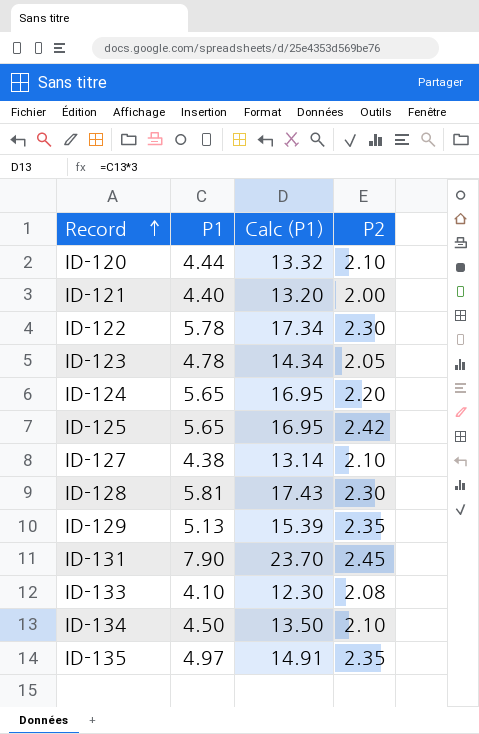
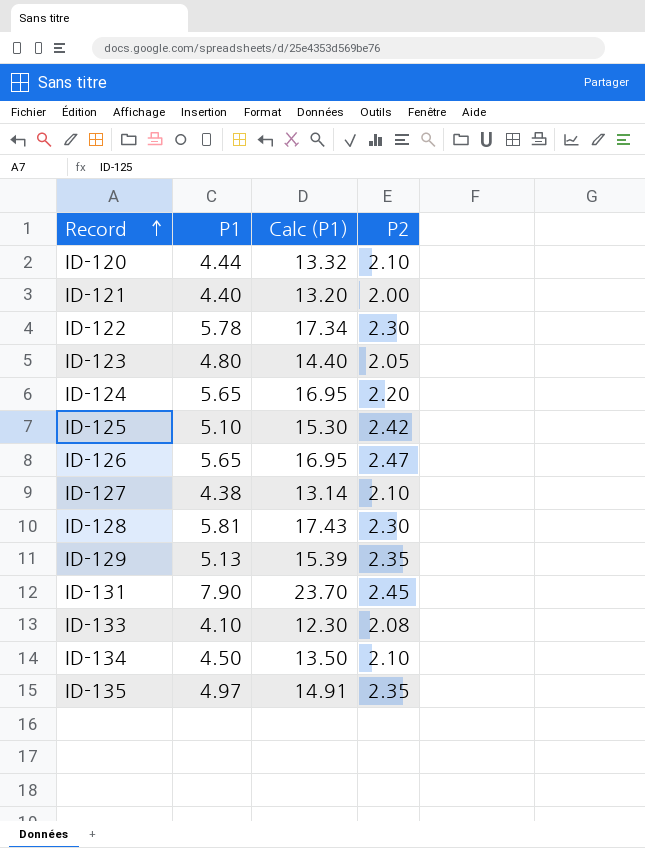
ID-123 | P1: 4.78 -> 4.80
ID-123 | Calc (P1): 14.34 -> 14.40
ID-125 | P1: 5.65 -> 5.10
ID-125 | Calc (P1): 16.95 -> 15.30
row ID-126: none -> 5.65 | 16.95 | 2.47

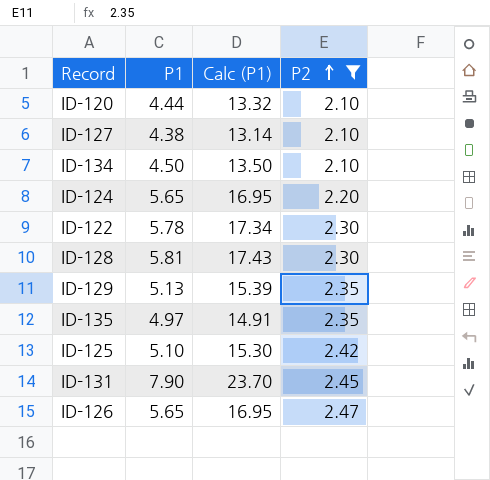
filter: none -> P2 >= 2.10
row order: Record ascending -> P2 ascending

